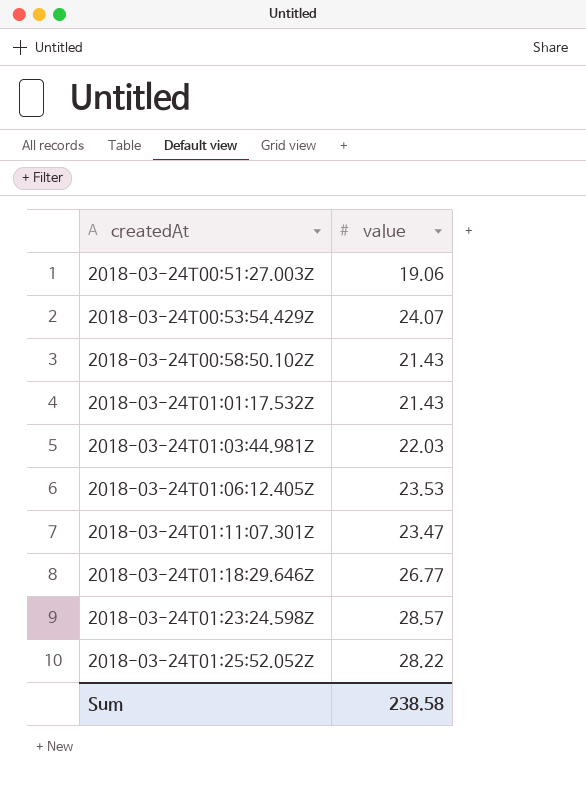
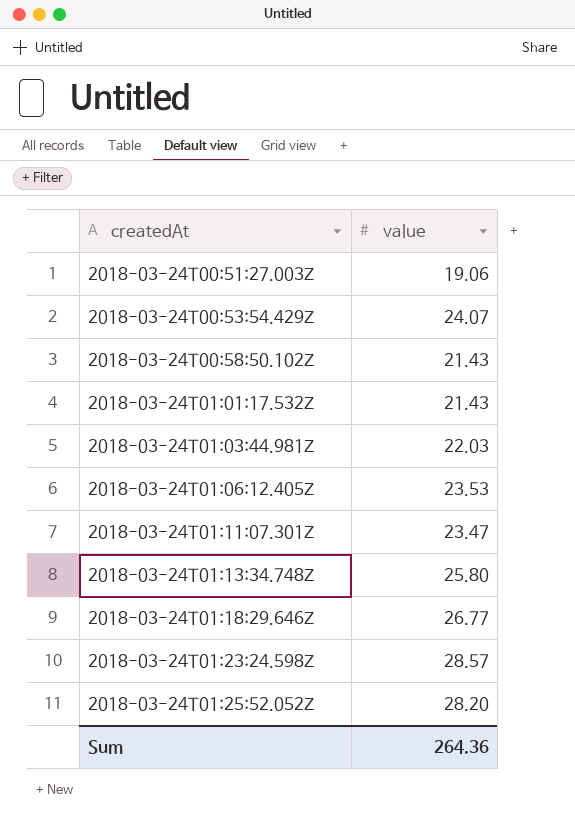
row 2018-03-24T01:13:34.748Z: none -> 25.80
2018-03-24T01:25:52.052Z | value: 28.22 -> 28.20
Sum | value: 238.58 -> 264.36

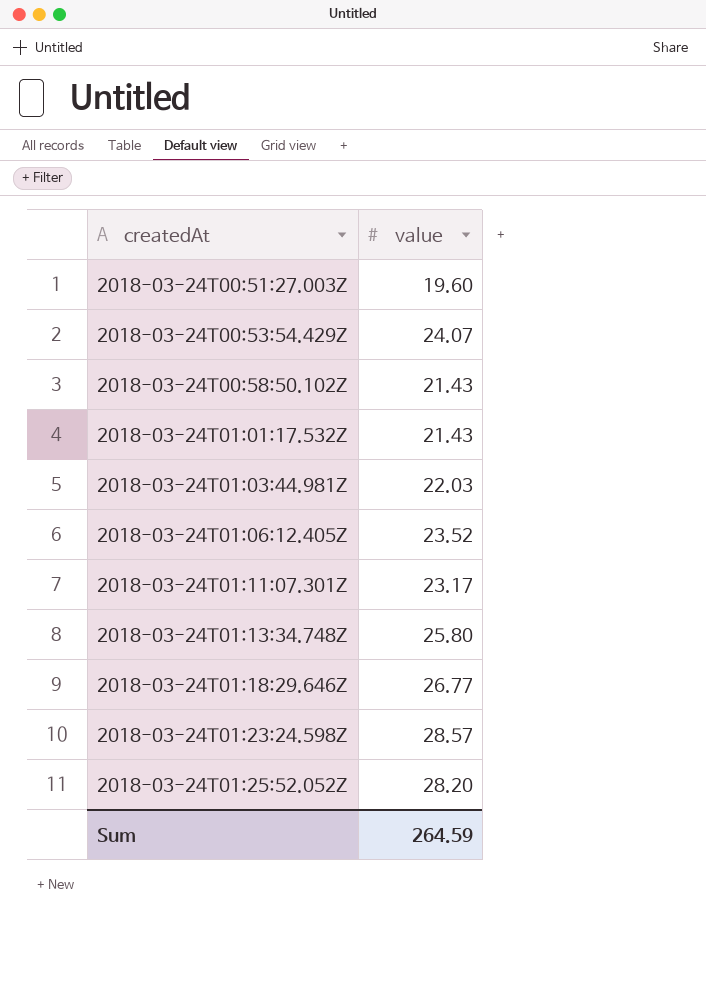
2018-03-24T00:51:27.003Z | value: 19.06 -> 19.60
2018-03-24T01:06:12.405Z | value: 23.53 -> 23.52
2018-03-24T01:11:07.301Z | value: 23.47 -> 23.17
Sum | value: 264.36 -> 264.59

